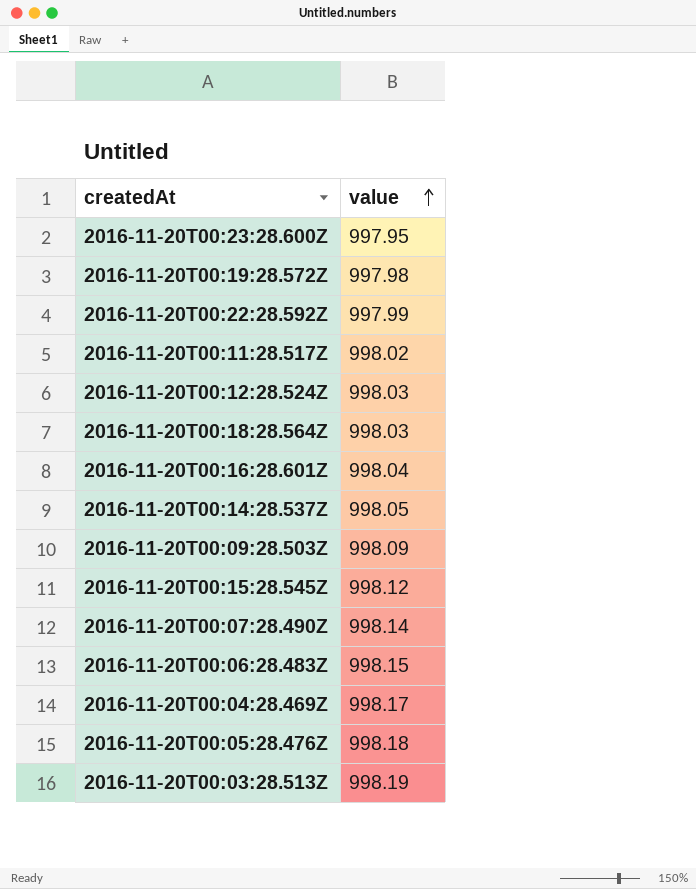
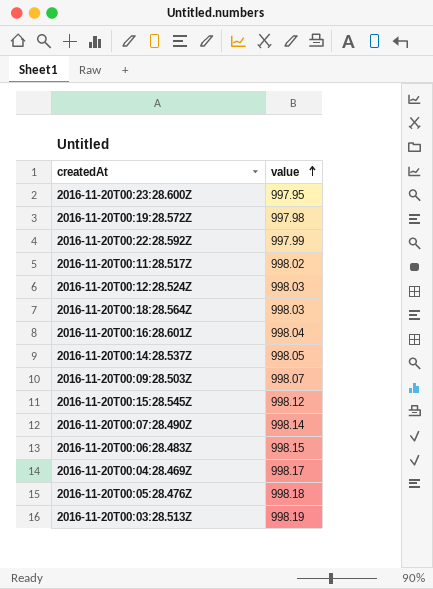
2016-11-20T00:09:28.503Z | value: 998.09 -> 998.07

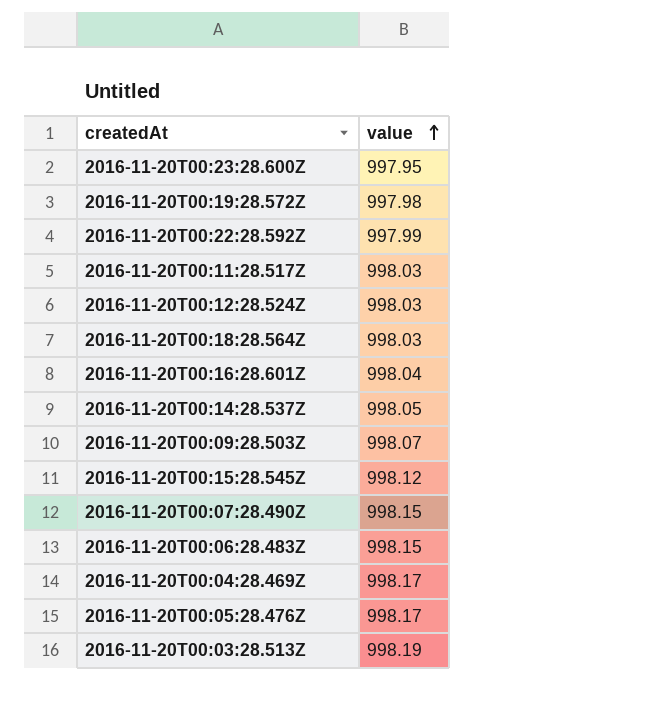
2016-11-20T00:11:28.517Z | value: 998.02 -> 998.03
2016-11-20T00:07:28.490Z | value: 998.14 -> 998.15
2016-11-20T00:05:28.476Z | value: 998.18 -> 998.17

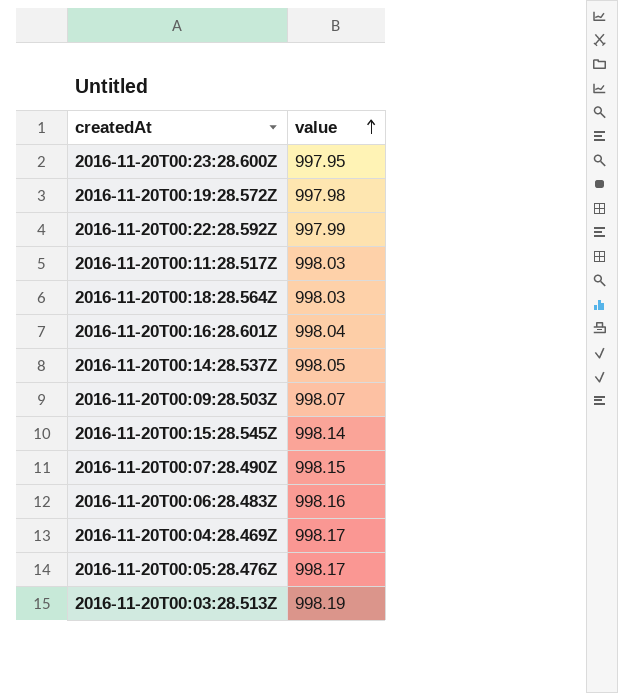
row 2016-11-20T00:12:28.524Z: 998.03 -> none
2016-11-20T00:15:28.545Z | value: 998.12 -> 998.14
2016-11-20T00:06:28.483Z | value: 998.15 -> 998.16

